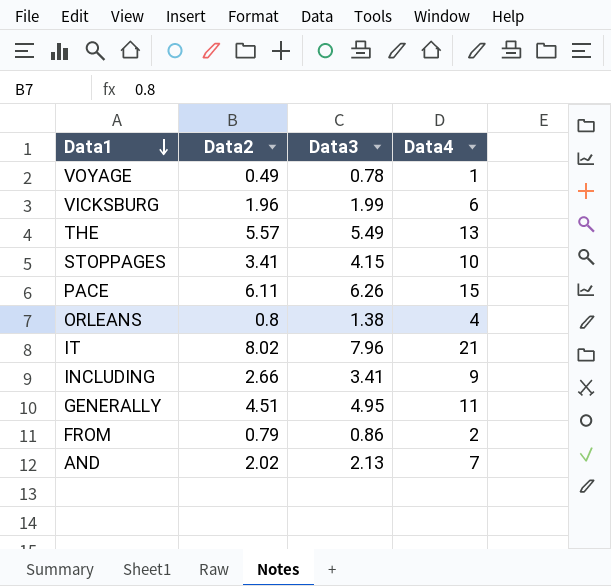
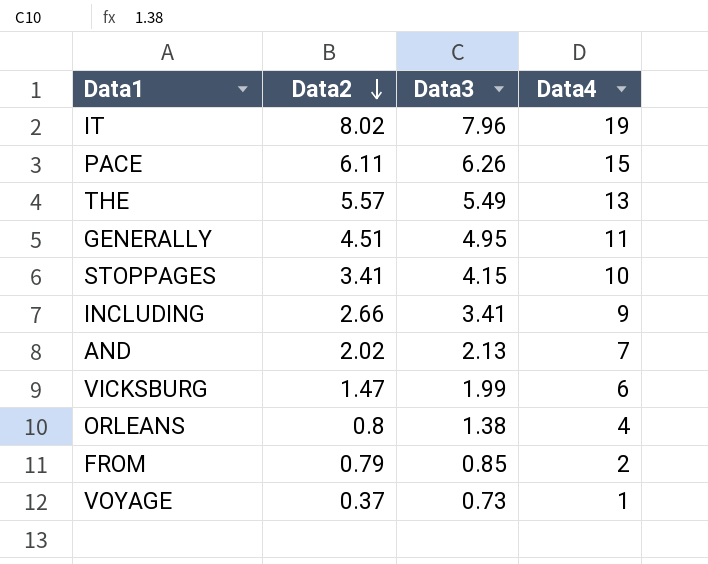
row order: Data1 descending -> Data2 descending
IT | Data4: 21 -> 19
VICKSBURG | Data2: 1.96 -> 1.47
FROM | Data3: 0.86 -> 0.85
VOYAGE | Data2: 0.49 -> 0.37
VOYAGE | Data3: 0.78 -> 0.73

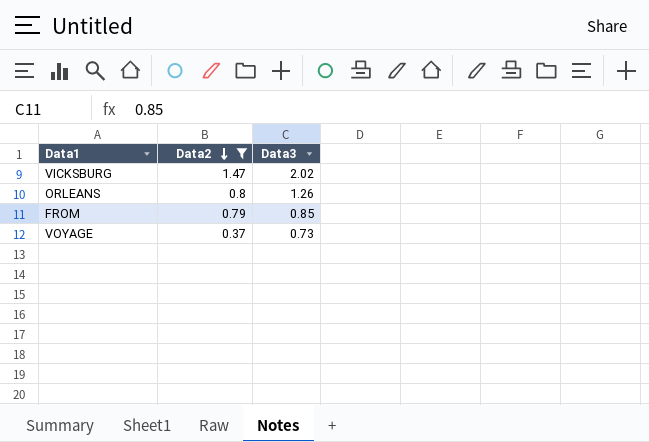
filter: none -> Data2 <= 1.47
column Data4 | position: 4 -> none
VICKSBURG | Data3: 1.99 -> 2.02
ORLEANS | Data3: 1.38 -> 1.26

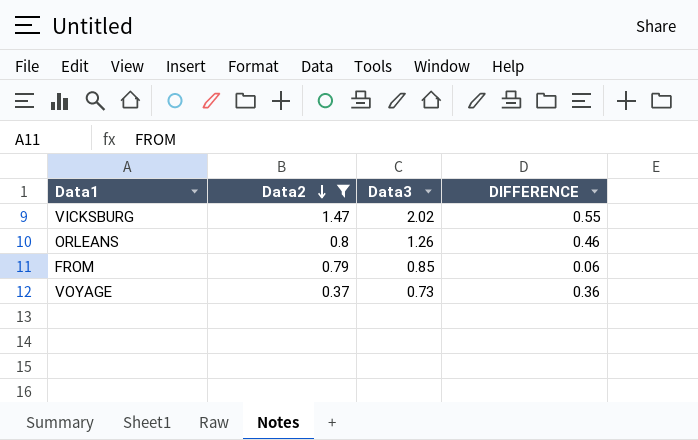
column DIFFERENCE | formula: none -> [Data3] - [Data2]

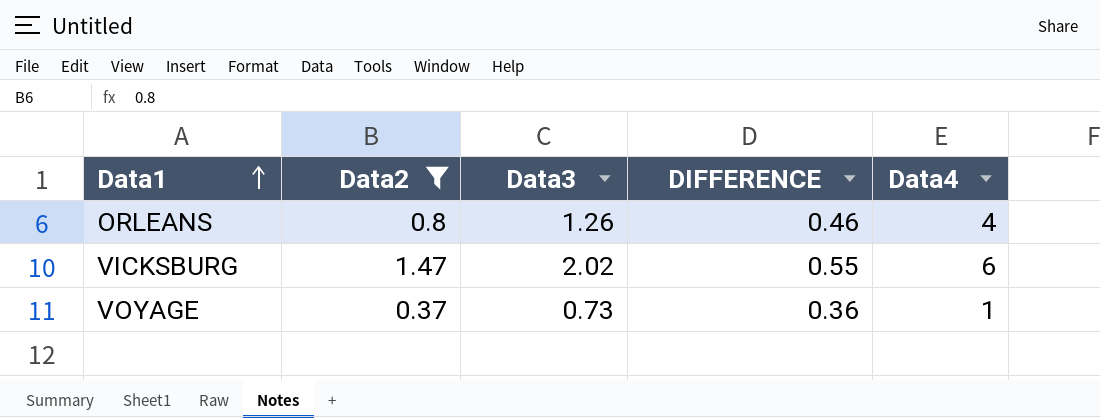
row order: Data2 descending -> Data1 ascending
column Data4 | position: none -> 5
row FROM: 0.79 | 0.85 | 0.06 -> none

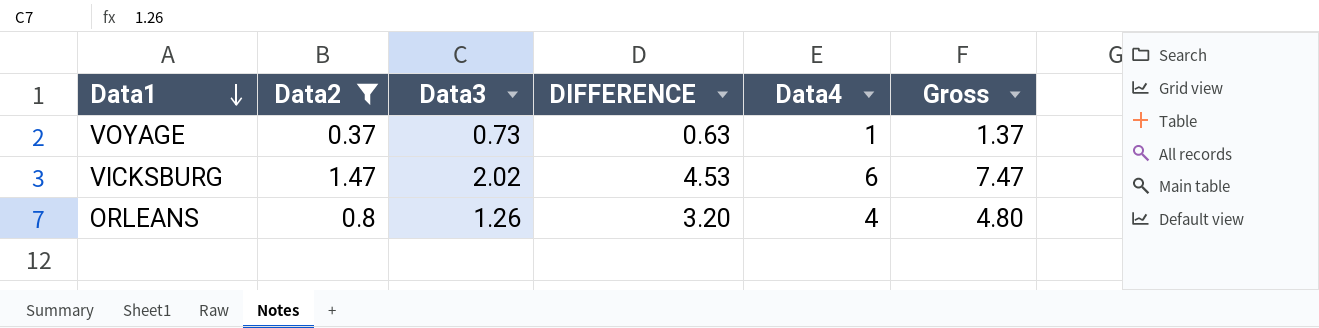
row order: Data1 ascending -> Data1 descending
column DIFFERENCE | formula: [Data3] - [Data2] -> [Data4] - [Data2]
column Gross | formula: none -> [Data2] + [Data4]

